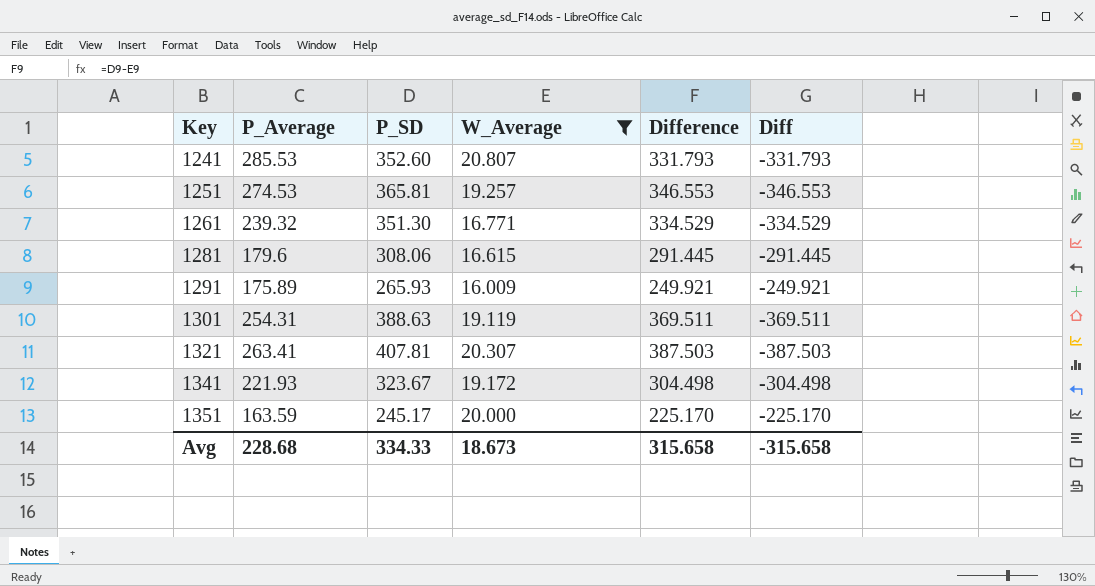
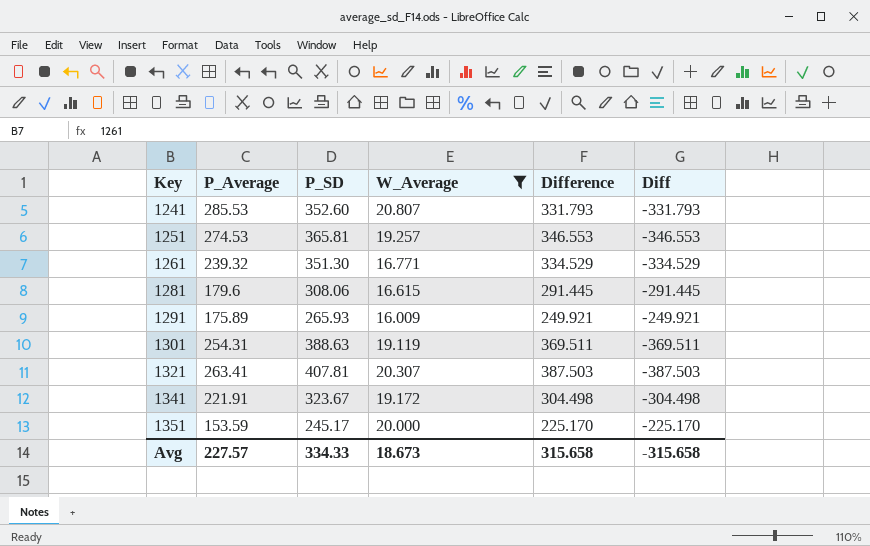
1341 | P_Average: 221.93 -> 221.91
1351 | P_Average: 163.59 -> 153.59
Avg | P_Average: 228.68 -> 227.57

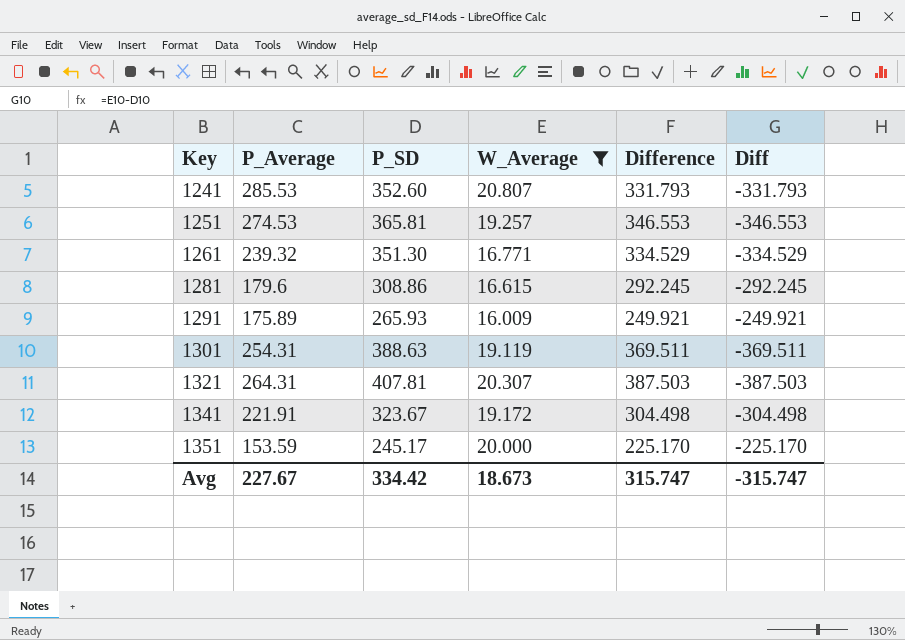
1281 | P_SD: 308.06 -> 308.86
1281 | Difference: 291.445 -> 292.245
1281 | Diff: -291.445 -> -292.245
1321 | P_Average: 263.41 -> 264.31
Avg | P_Average: 227.57 -> 227.67
Avg | P_SD: 334.33 -> 334.42
Avg | Difference: 315.658 -> 315.747
Avg | Diff: -315.658 -> -315.747

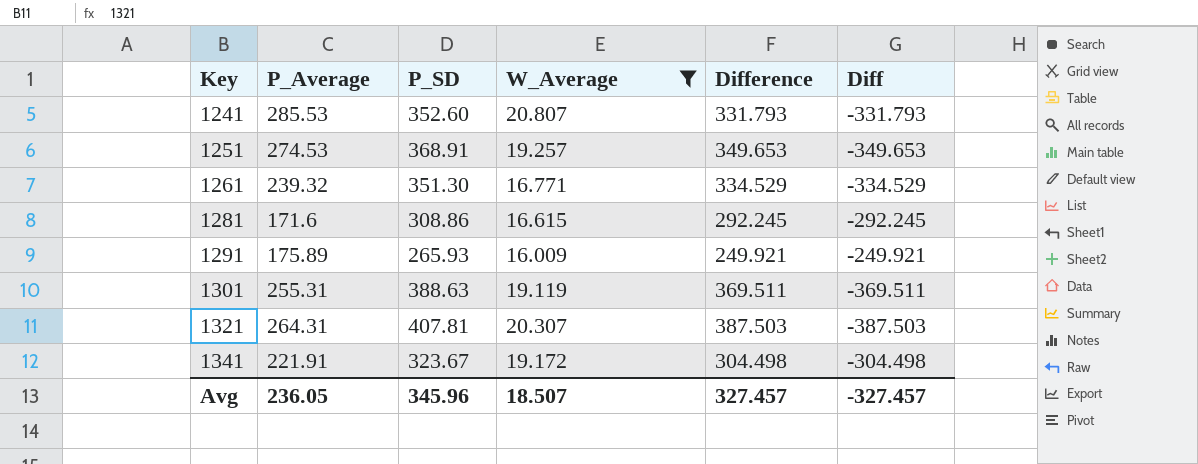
row 1351: 153.59 | 245.17 | 20.000 | 225.170 | -225.170 -> none
1251 | P_SD: 365.81 -> 368.91
1251 | Difference: 346.553 -> 349.653
1251 | Diff: -346.553 -> -349.653
1281 | P_Average: 179.6 -> 171.6
1301 | P_Average: 254.31 -> 255.31
Avg | P_Average: 227.67 -> 236.05
Avg | P_SD: 334.42 -> 345.96
Avg | W_Average: 18.673 -> 18.507
Avg | Difference: 315.747 -> 327.457
Avg | Diff: -315.747 -> -327.457

